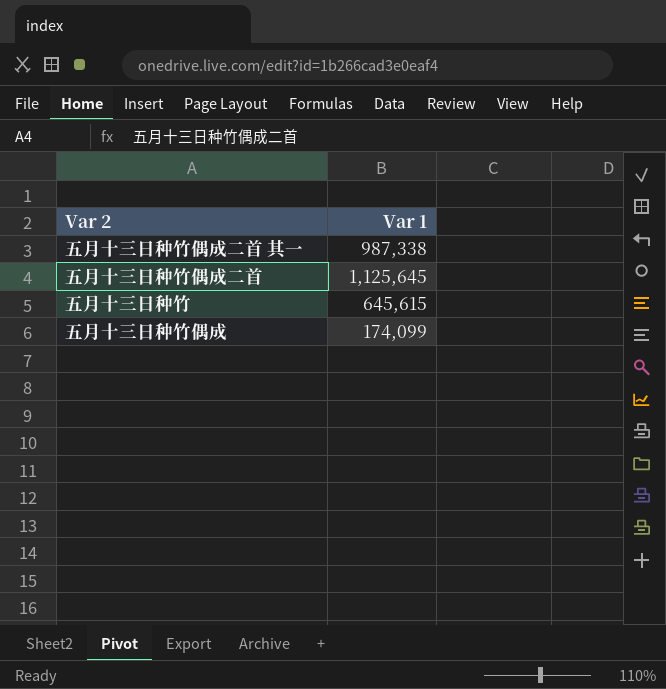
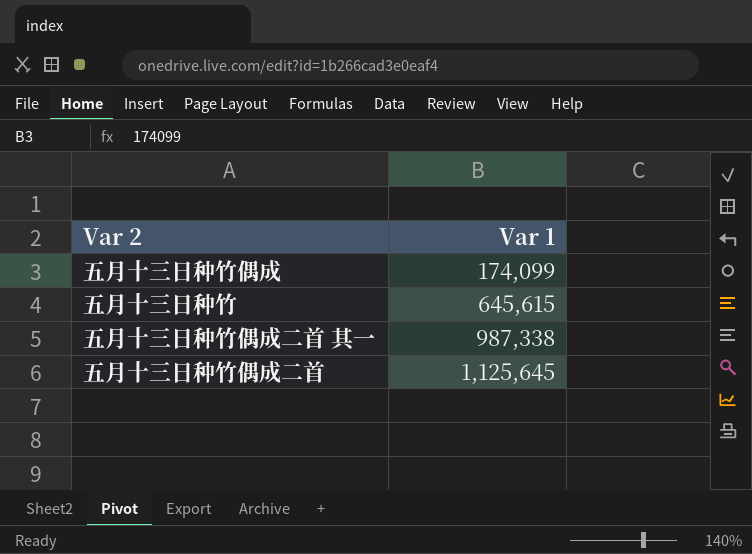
row order: none -> Var 1 ascending

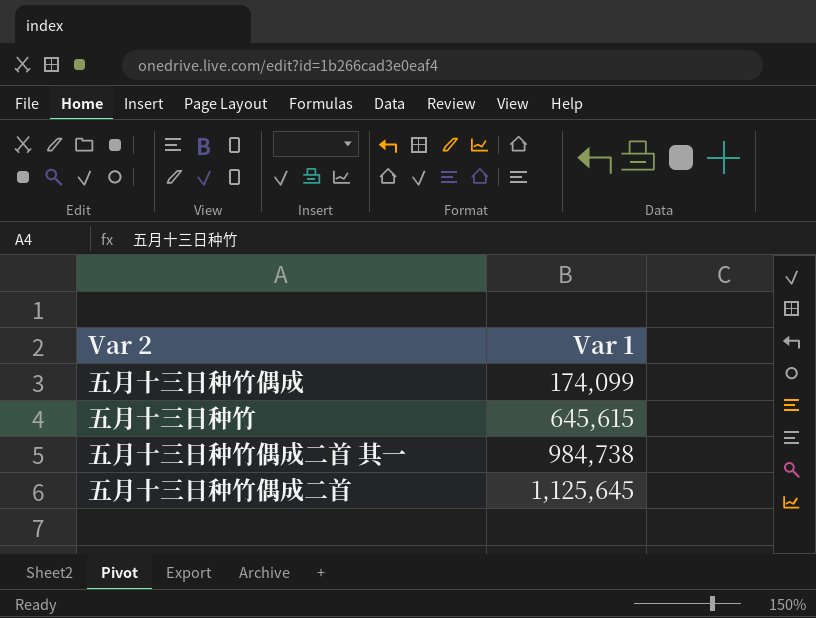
五月十三日种竹偶成二首 其一 | Var 1: 987,338 -> 984,738

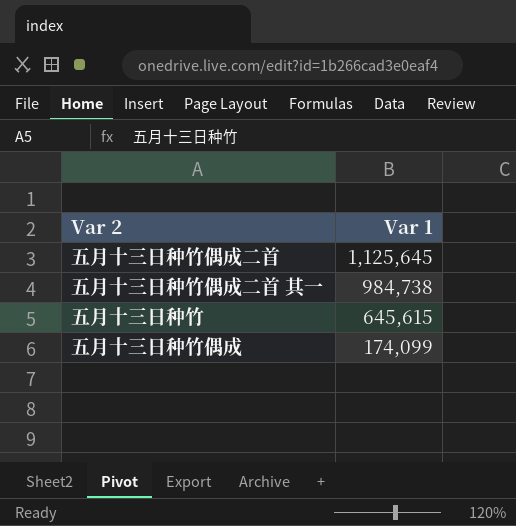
row order: Var 1 ascending -> Var 1 descending

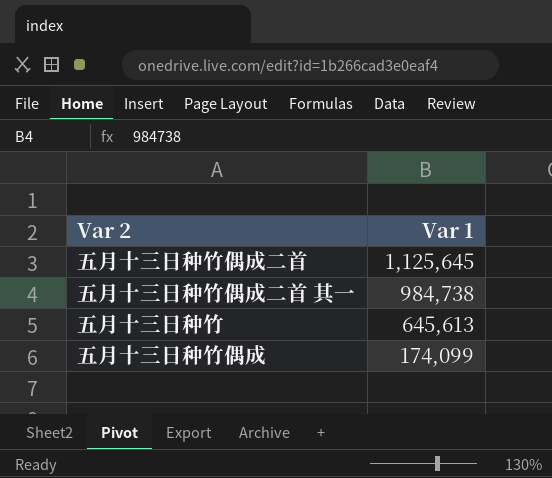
五月十三日种竹 | Var 1: 645,615 -> 645,613

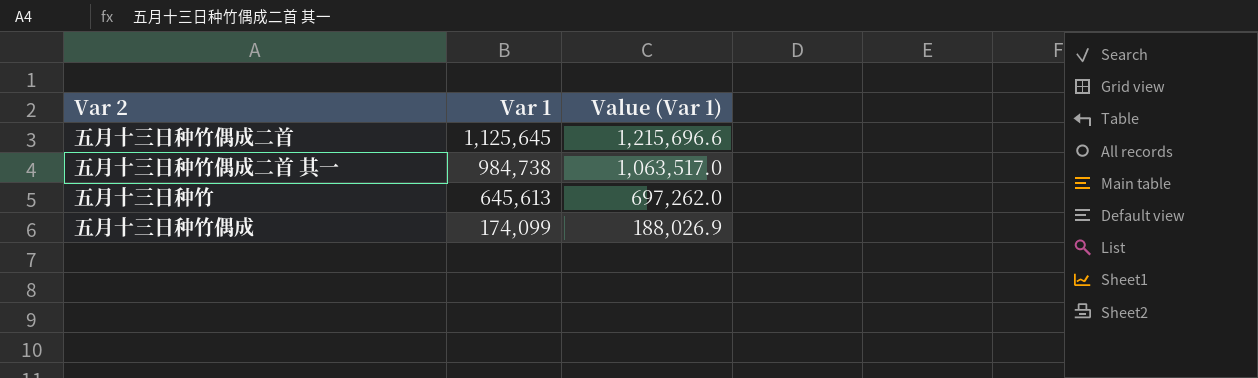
column Value (Var 1) | formula: none -> [Var 1] * 1.08

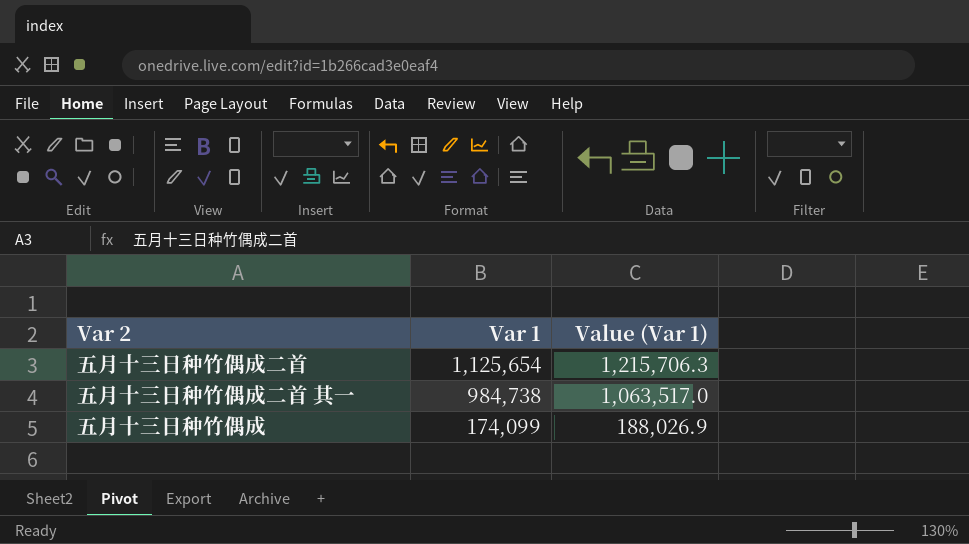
row 五月十三日种竹: 645,613 | 697,262.0 -> none
五月十三日种竹偶成二首 | Var 1: 1,125,645 -> 1,125,654
五月十三日种竹偶成二首 | Value (Var 1): 1,215,696.6 -> 1,215,706.3

